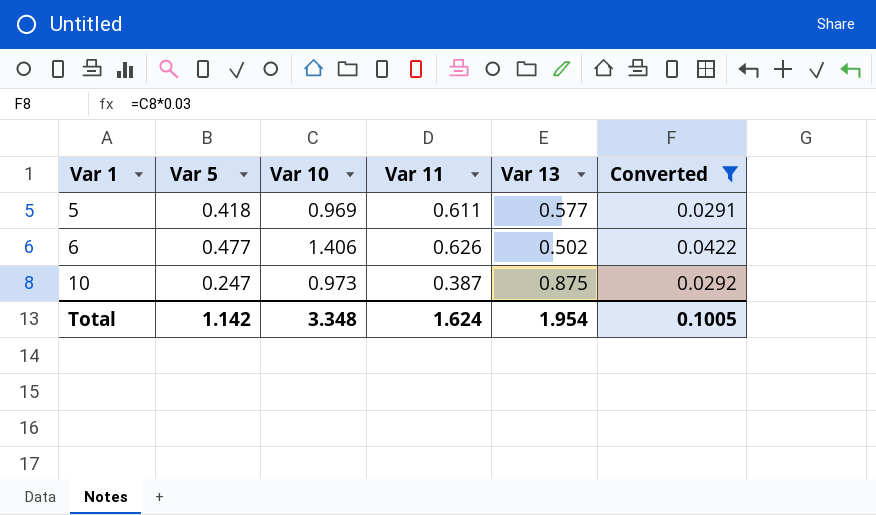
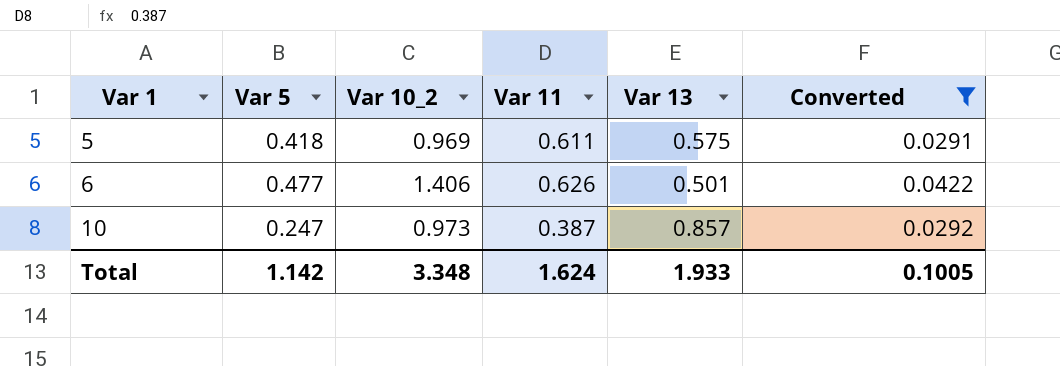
column name: Var 10 -> Var 10_2
5 | Var 13: 0.577 -> 0.575
6 | Var 13: 0.502 -> 0.501
10 | Var 13: 0.875 -> 0.857
Total | Var 13: 1.954 -> 1.933

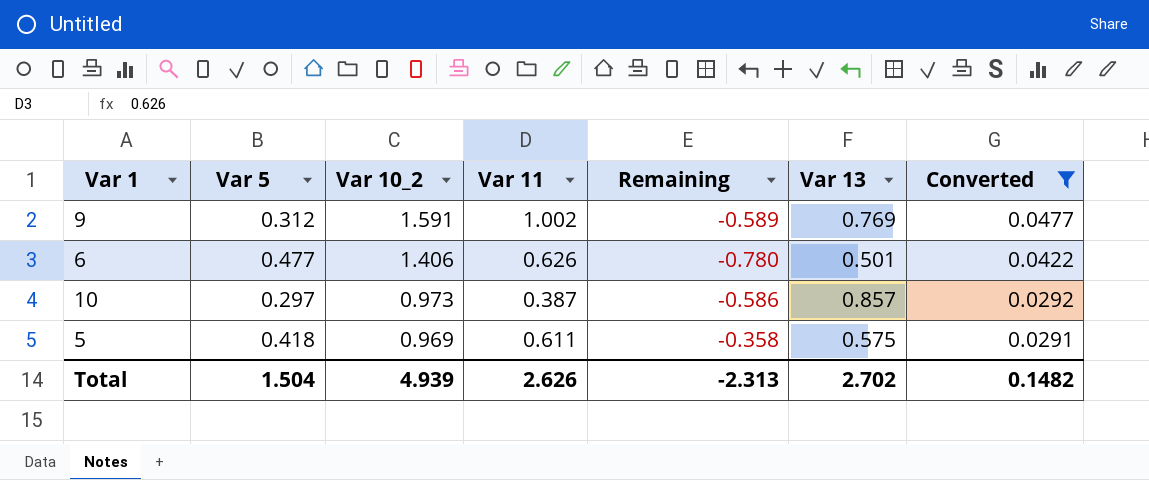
row order: Var 1 ascending -> Var 10_2 descending
column Remaining | formula: none -> [Var 11] - [Var 10_2]
row 9: none -> 0.312 | 1.591 | 1.002 | -0.589 | 0.769 | 0.0477
10 | Var 5: 0.247 -> 0.297
Total | Var 5: 1.142 -> 1.504
Total | Var 10_2: 3.348 -> 4.939
Total | Var 11: 1.624 -> 2.626
Total | Var 13: 1.933 -> 2.702
Total | Converted: 0.1005 -> 0.1482

